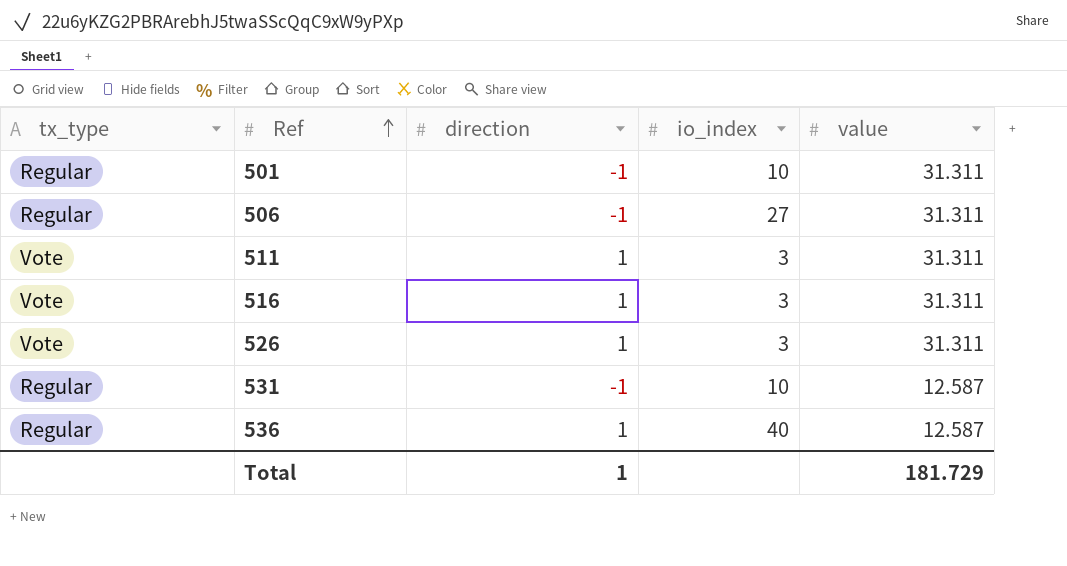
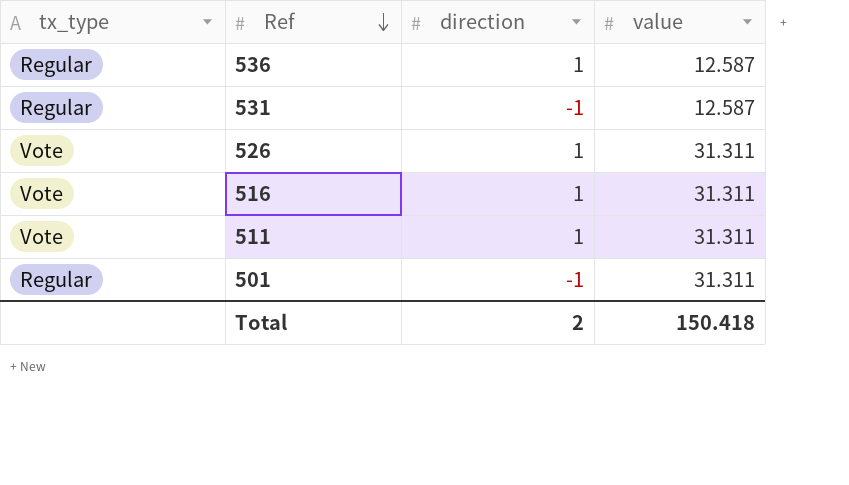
row order: Ref ascending -> Ref descending
column io_index | position: 4 -> none
row 506: Regular | -1 | 27 | 31.311 -> none
Total | direction: 1 -> 2
Total | value: 181.729 -> 150.418

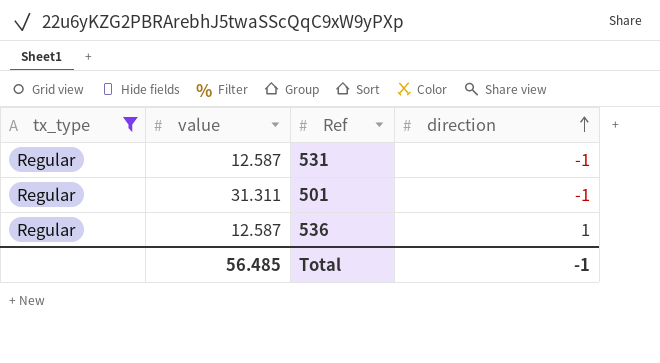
filter: none -> tx_type = Regular
row order: Ref descending -> direction ascending
column value | position: 4 -> 2
Total | value: 150.418 -> 56.485
Total | direction: 2 -> -1

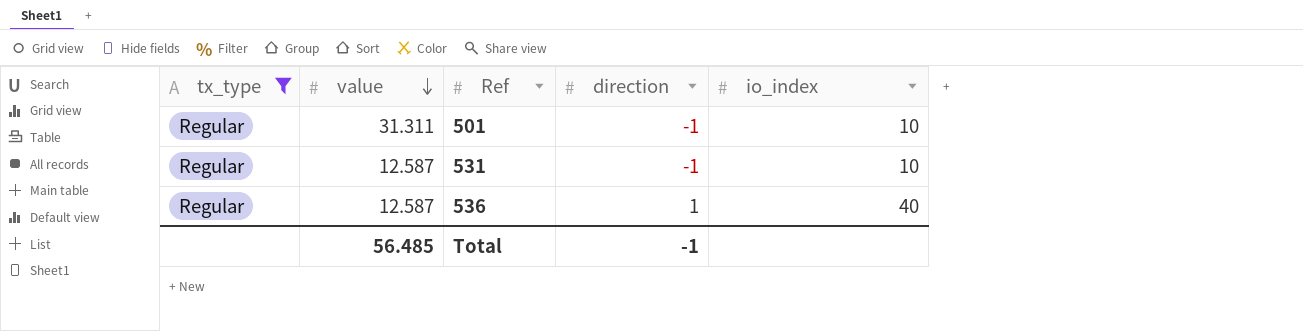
row order: direction ascending -> value descending
column io_index | position: none -> 5

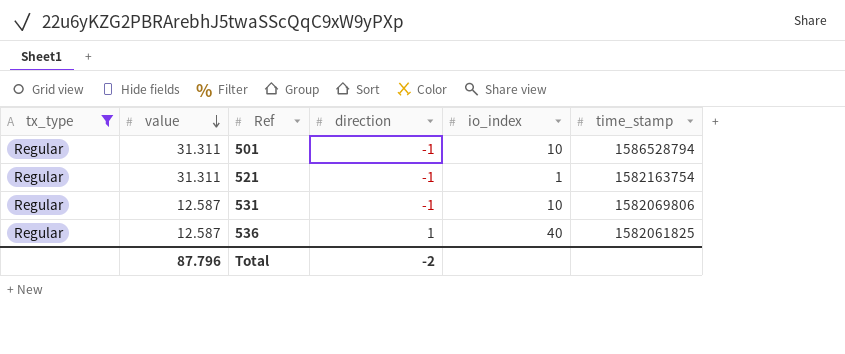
column time_stamp | position: none -> 6
row 521: none -> Regular | 31.311 | -1 | 1 | 1582163754
Total | value: 56.485 -> 87.796
Total | direction: -1 -> -2

